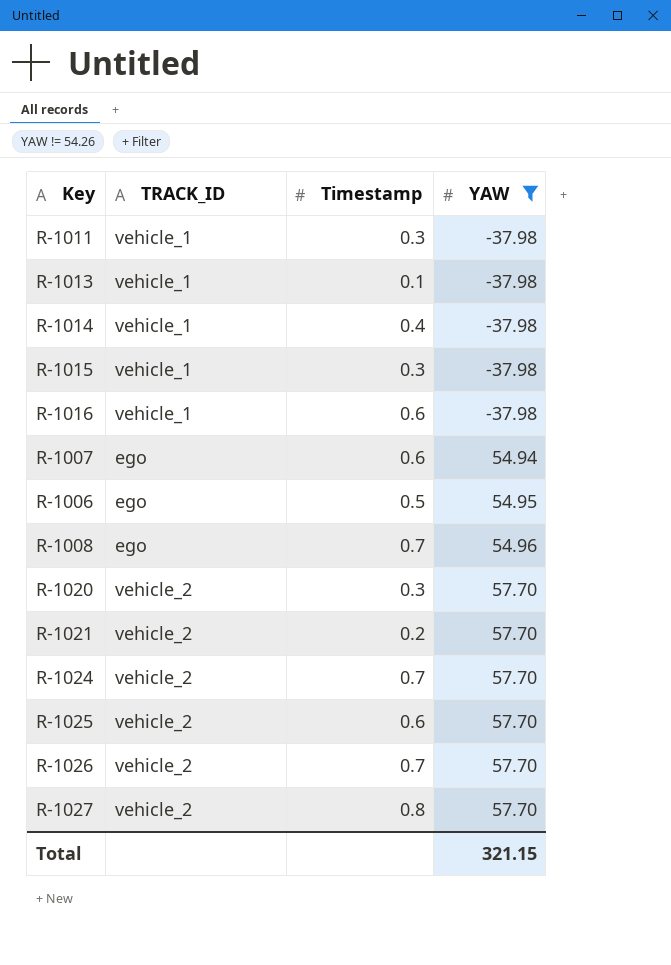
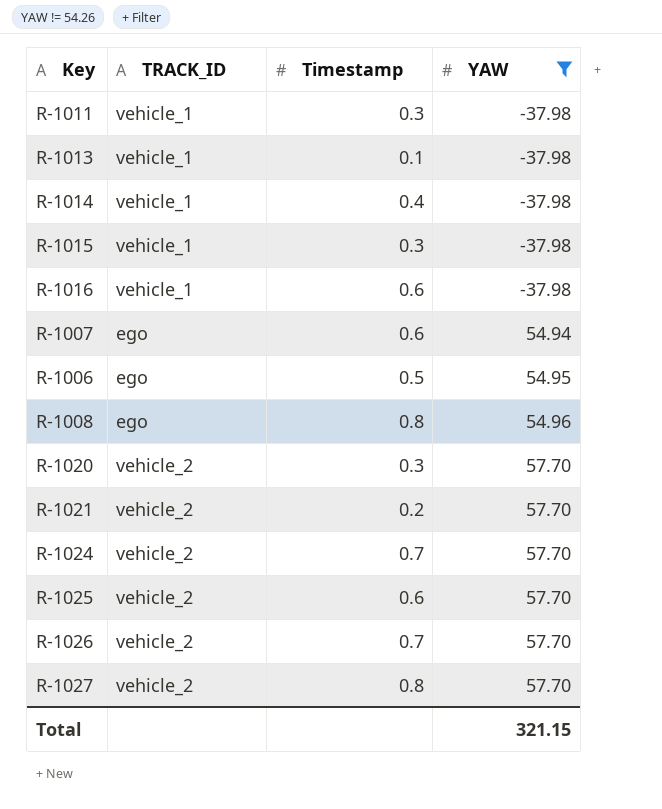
R-1008 | Timestamp: 0.7 -> 0.8

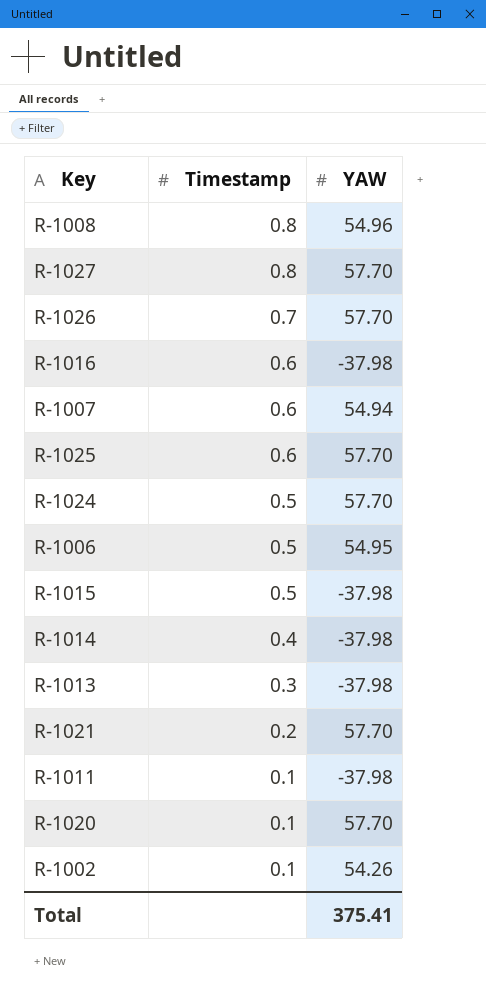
filter: YAW != 54.26 -> none
row order: YAW ascending -> Timestamp descending
column TRACK_ID | position: 2 -> none
R-1024 | Timestamp: 0.7 -> 0.5
R-1015 | Timestamp: 0.3 -> 0.5
R-1013 | Timestamp: 0.1 -> 0.3
R-1011 | Timestamp: 0.3 -> 0.1
R-1020 | Timestamp: 0.3 -> 0.1
Total | YAW: 321.15 -> 375.41

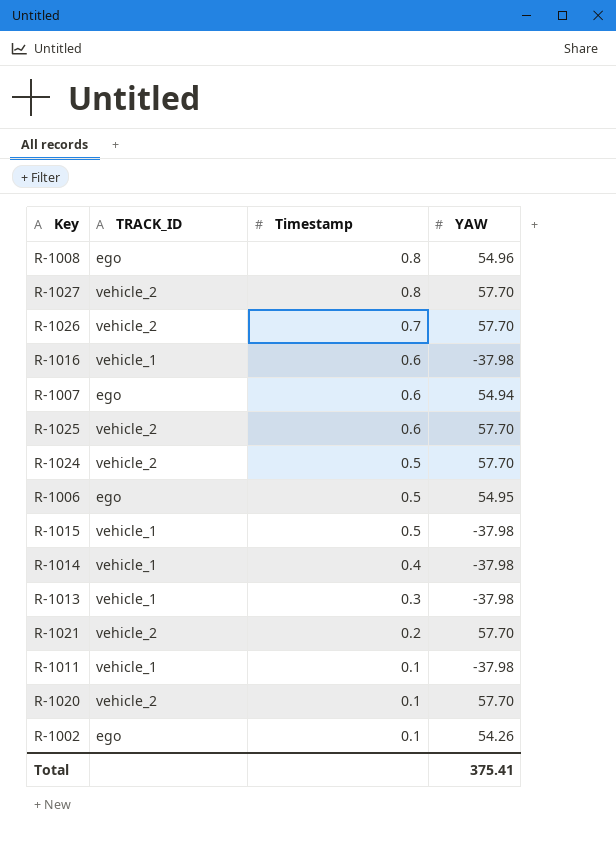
column TRACK_ID | position: none -> 2

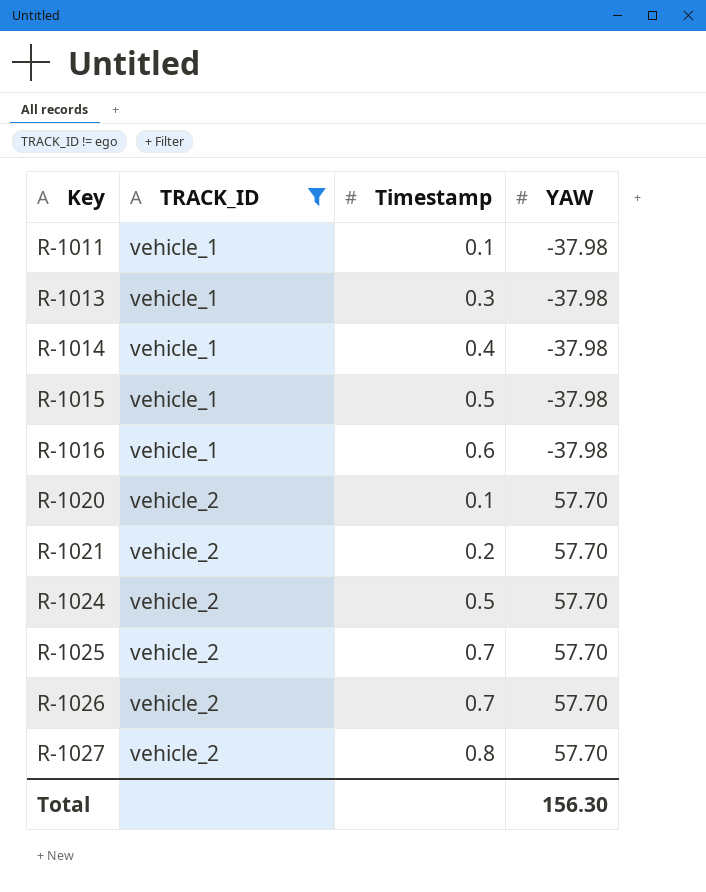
filter: none -> TRACK_ID != ego
row order: Timestamp descending -> Key ascending
R-1025 | Timestamp: 0.6 -> 0.7
Total | YAW: 375.41 -> 156.30

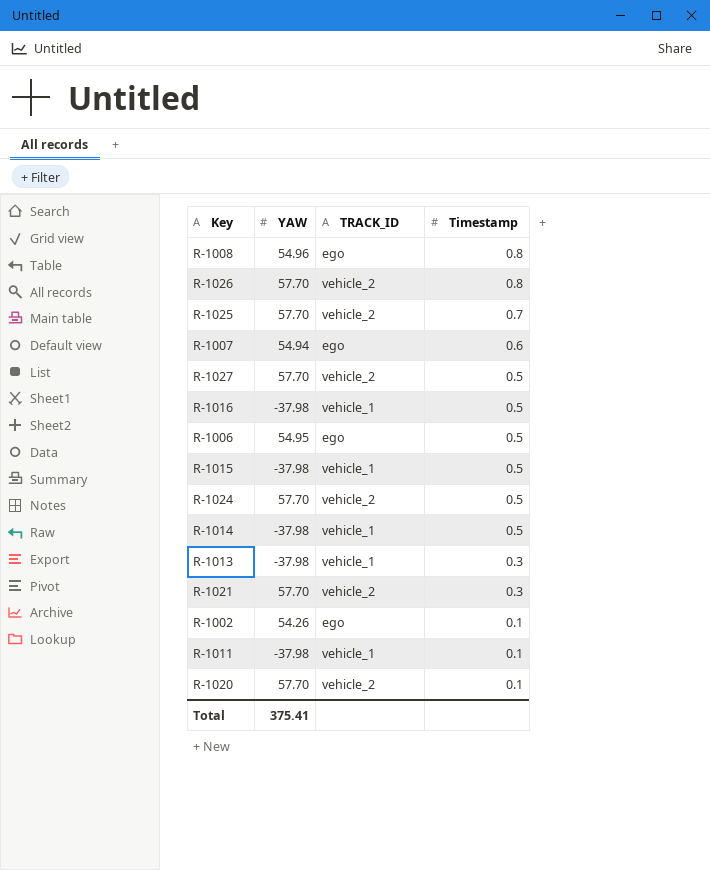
filter: TRACK_ID != ego -> none
row order: Key ascending -> Timestamp descending
column YAW | position: 4 -> 2
R-1026 | Timestamp: 0.7 -> 0.8
R-1027 | Timestamp: 0.8 -> 0.5
R-1016 | Timestamp: 0.6 -> 0.5
R-1014 | Timestamp: 0.4 -> 0.5
R-1021 | Timestamp: 0.2 -> 0.3
Total | YAW: 156.30 -> 375.41

